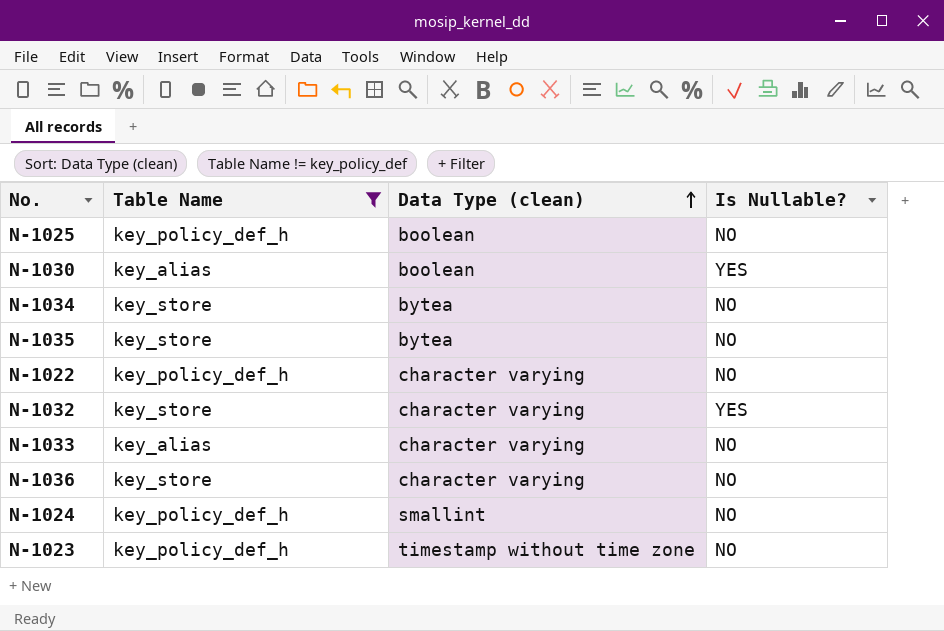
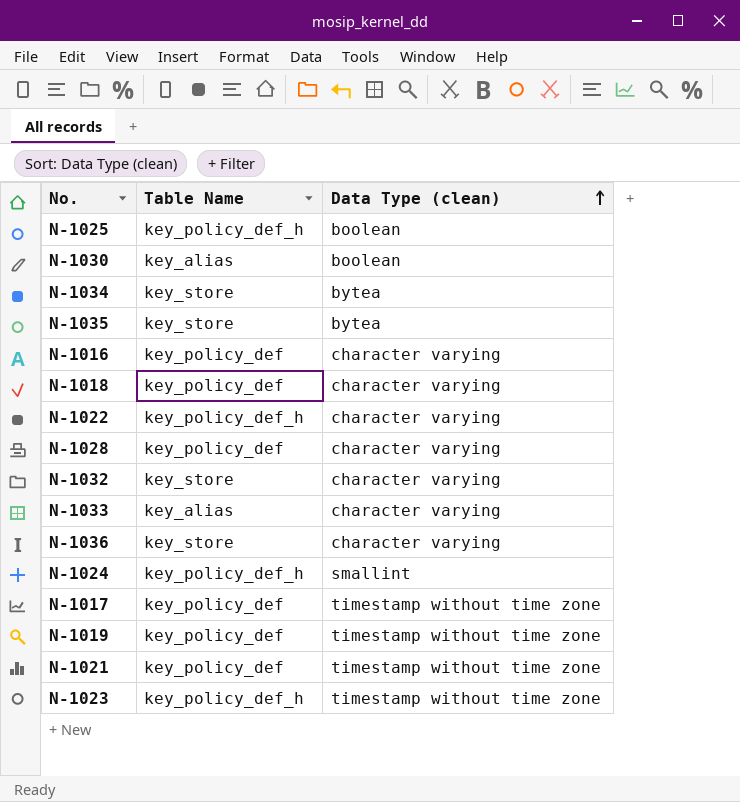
filter: Table Name != key_policy_def -> none
column Is Nullable? | position: 4 -> none

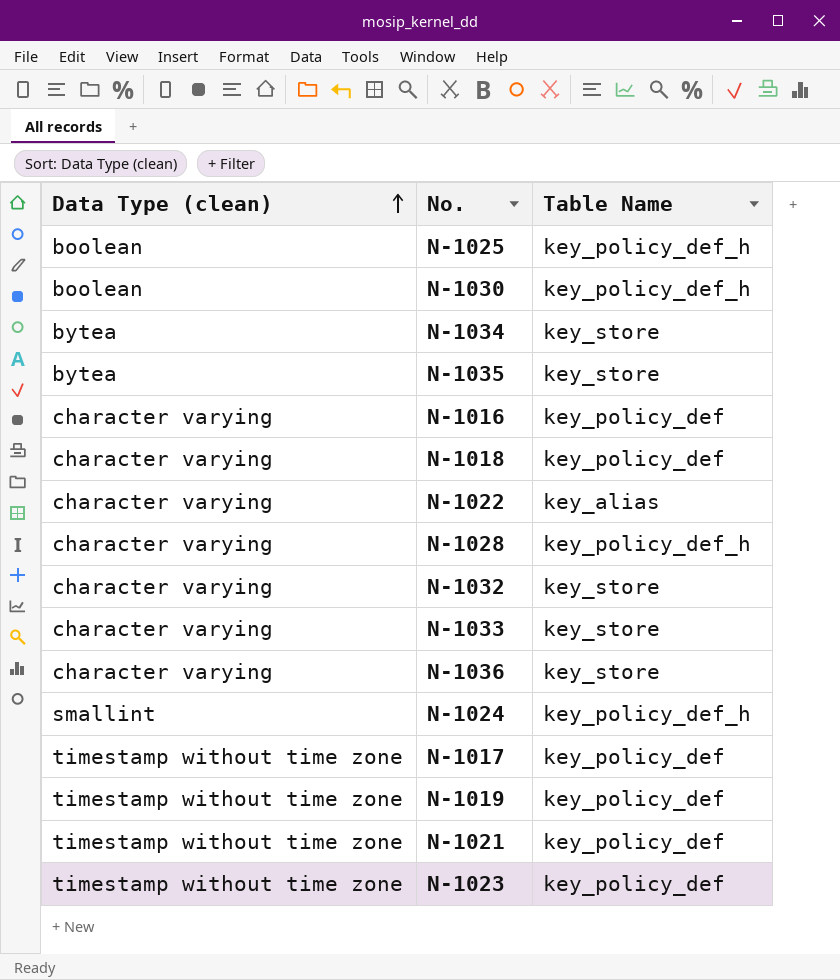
column Data Type (clean) | position: 3 -> 1
N-1030 | Table Name: key_alias -> key_policy_def_h
N-1022 | Table Name: key_policy_def_h -> key_alias
N-1028 | Table Name: key_policy_def -> key_policy_def_h
N-1033 | Table Name: key_alias -> key_store
N-1023 | Table Name: key_policy_def_h -> key_policy_def

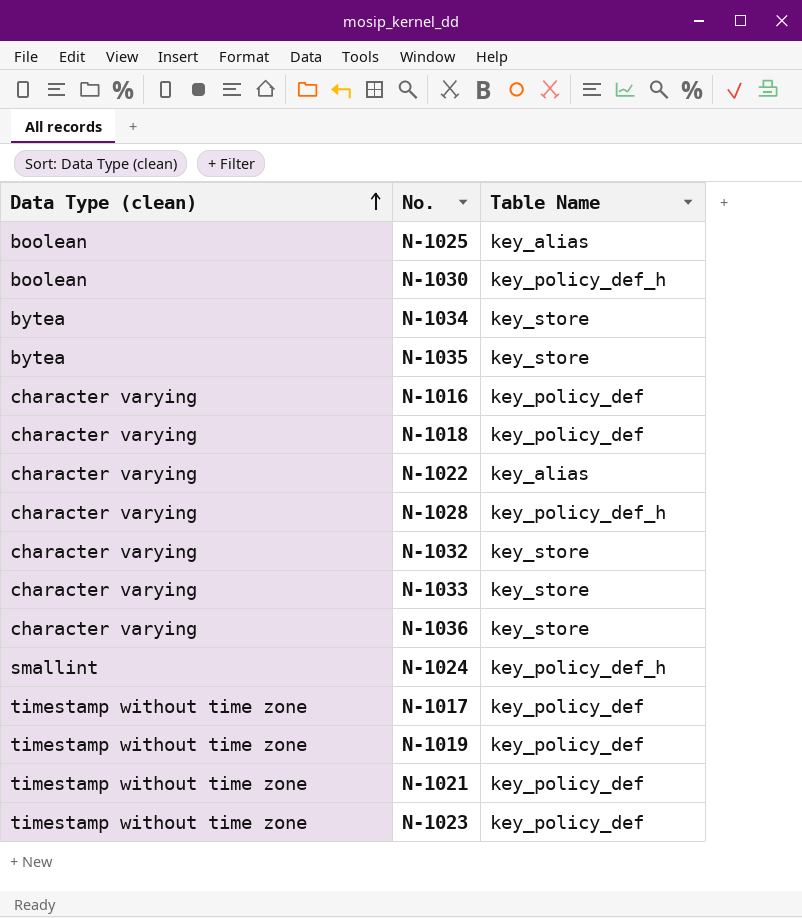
N-1025 | Table Name: key_policy_def_h -> key_alias

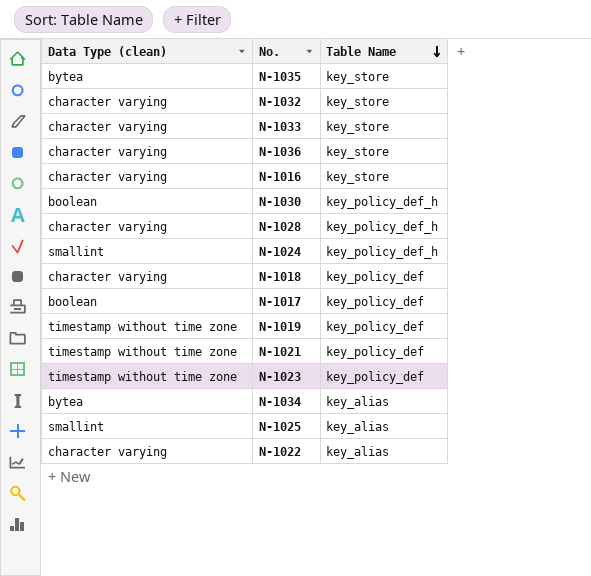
row order: Data Type (clean) ascending -> Table Name descending
N-1016 | Table Name: key_policy_def -> key_store
N-1017 | Data Type (clean): timestamp without time zone -> boolean
N-1034 | Table Name: key_store -> key_alias
N-1025 | Data Type (clean): boolean -> smallint

